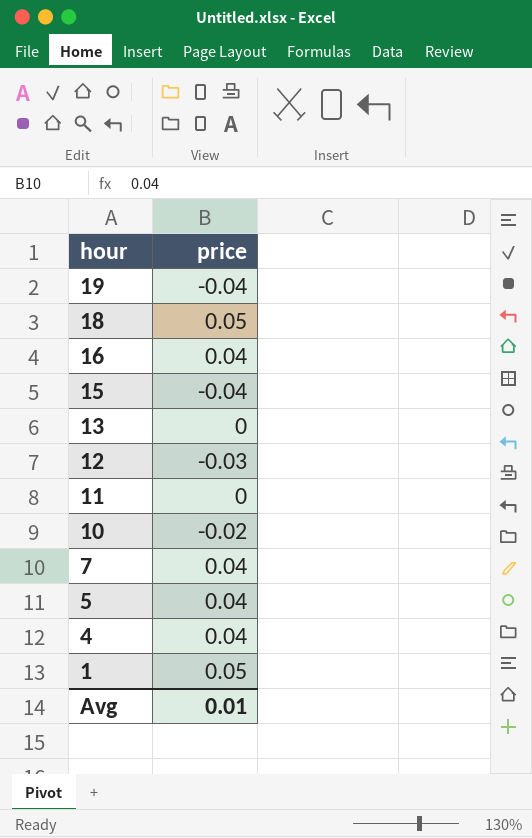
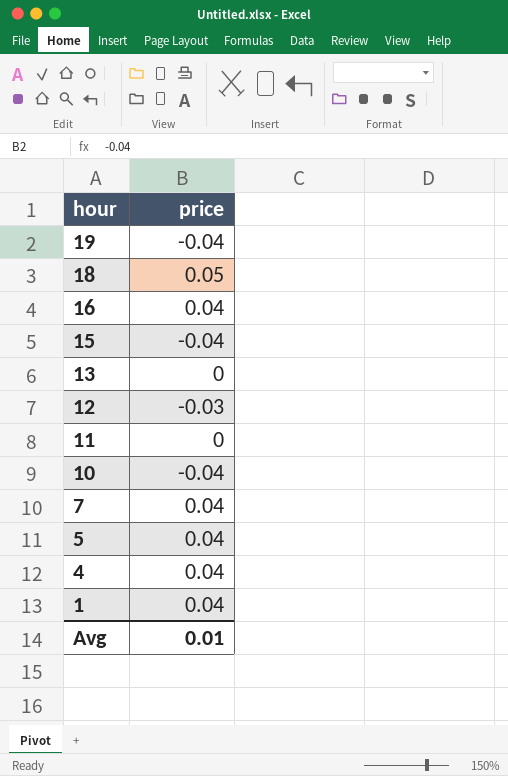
10 | price: -0.02 -> -0.04
1 | price: 0.05 -> 0.04

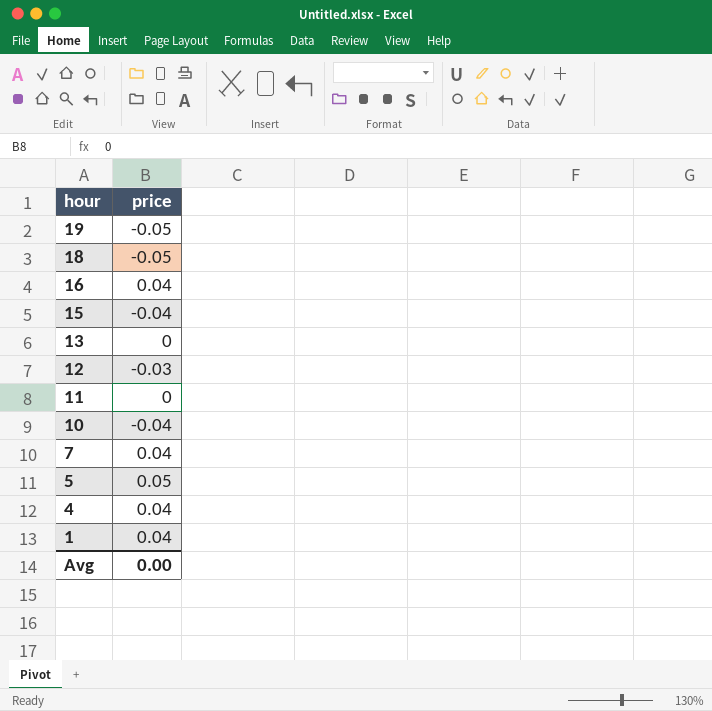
19 | price: -0.04 -> -0.05
18 | price: 0.05 -> -0.05
5 | price: 0.04 -> 0.05
Avg | price: 0.01 -> 0.00

